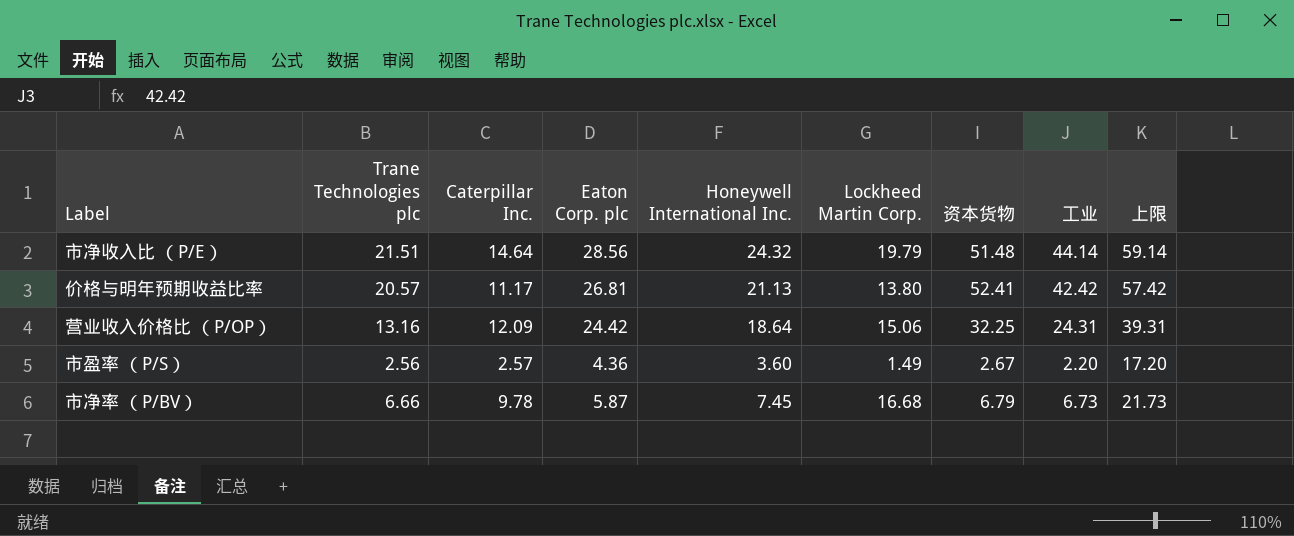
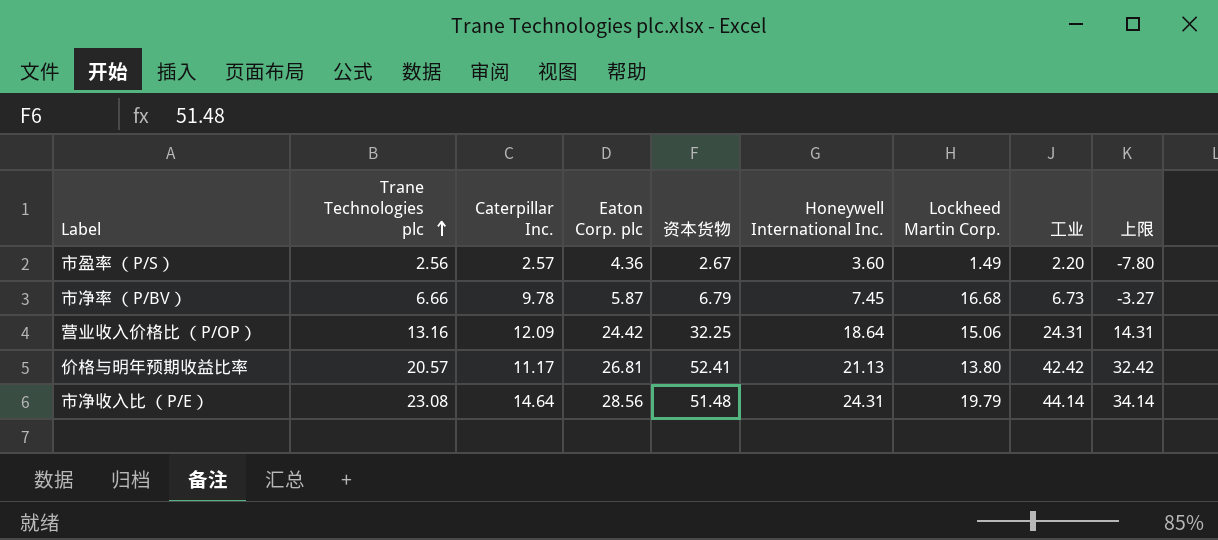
row order: none -> Trane Technologies plc ascending
column 资本货物 | position: 7 -> 5
column 上限 | formula: [工业] + 15 -> [工业] - 10
市净收入比 （P/E） | Trane Technologies plc: 21.51 -> 23.08
市净收入比 （P/E） | Honeywell International Inc.: 24.32 -> 24.31

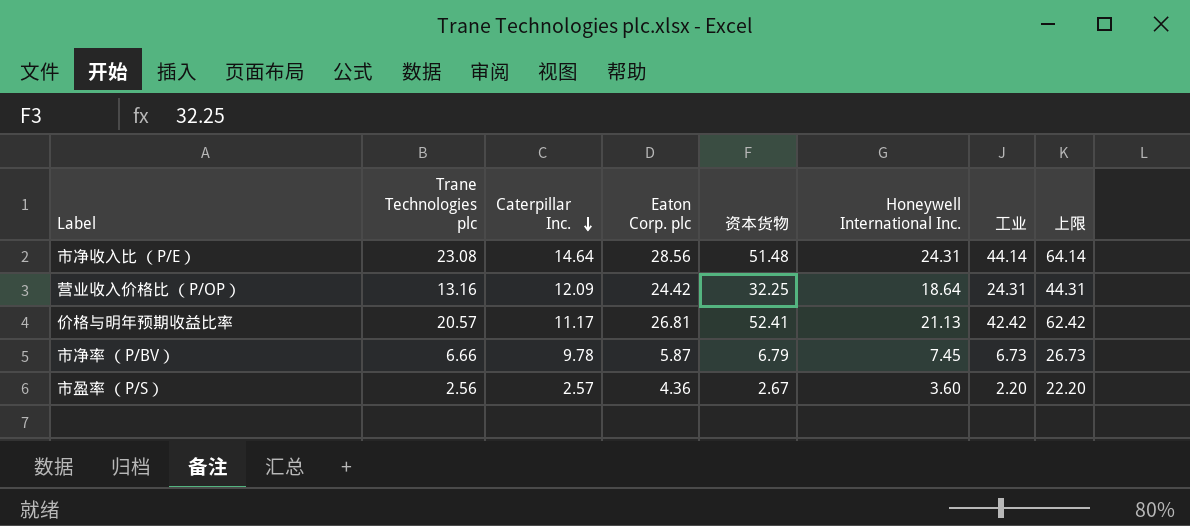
row order: Trane Technologies plc ascending -> Caterpillar Inc. descending
column Lockheed Martin Corp. | position: 7 -> none
column 上限 | formula: [工业] - 10 -> [工业] + 20

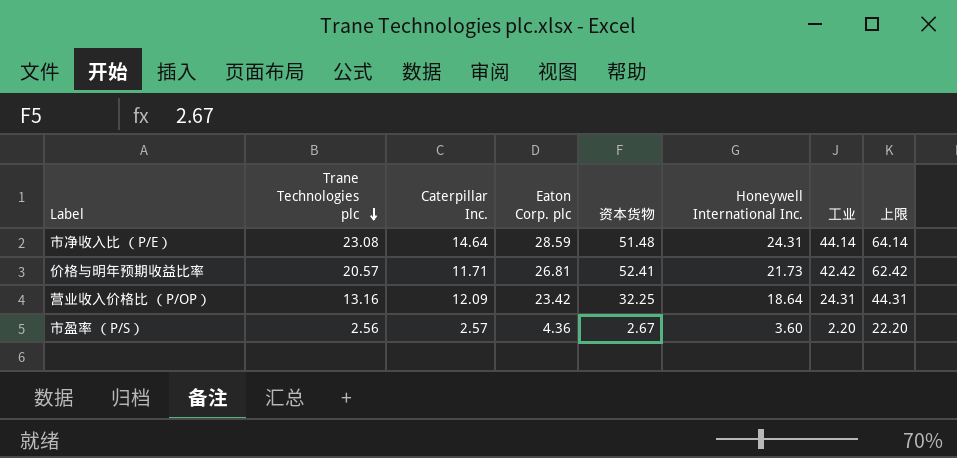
row order: Caterpillar Inc. descending -> Trane Technologies plc descending
row 市净率 （P/BV）: 6.66 | 9.78 | 5.87 | 6.79 | 7.45 | 6.73 | 26.73 -> none
市净收入比 （P/E） | Eaton Corp. plc: 28.56 -> 28.59
价格与明年预期收益比率 | Caterpillar Inc.: 11.17 -> 11.71
价格与明年预期收益比率 | Honeywell International Inc.: 21.13 -> 21.73
营业收入价格比 （P/OP） | Eaton Corp. plc: 24.42 -> 23.42

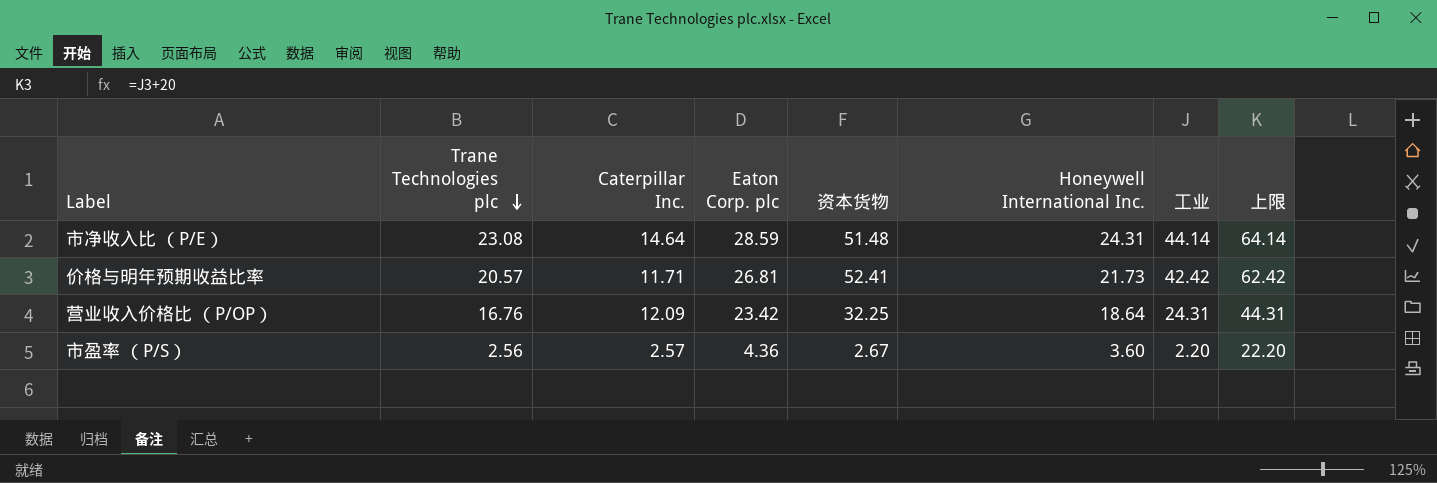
营业收入价格比 （P/OP） | Trane Technologies plc: 13.16 -> 16.76

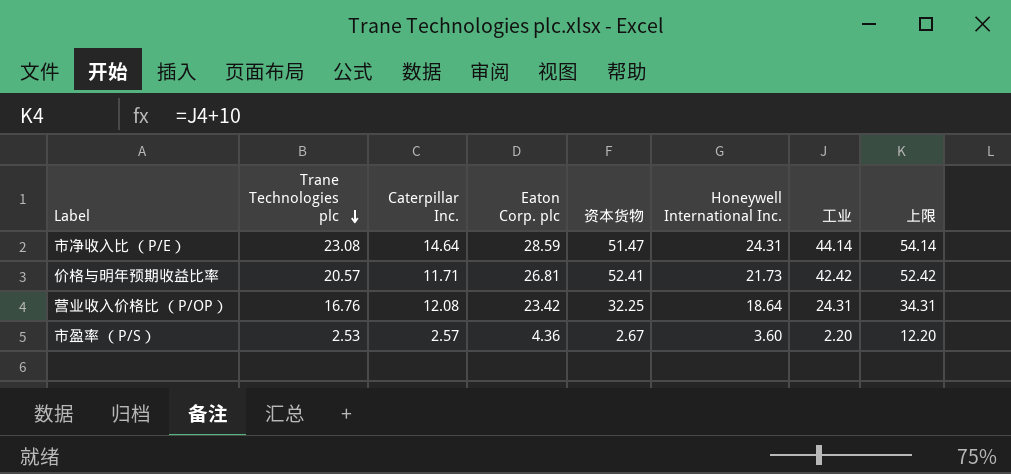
column 上限 | formula: [工业] + 20 -> [工业] + 10
市净收入比 （P/E） | 资本货物: 51.48 -> 51.47
营业收入价格比 （P/OP） | Caterpillar Inc.: 12.09 -> 12.08
市盈率 （P/S） | Trane Technologies plc: 2.56 -> 2.53

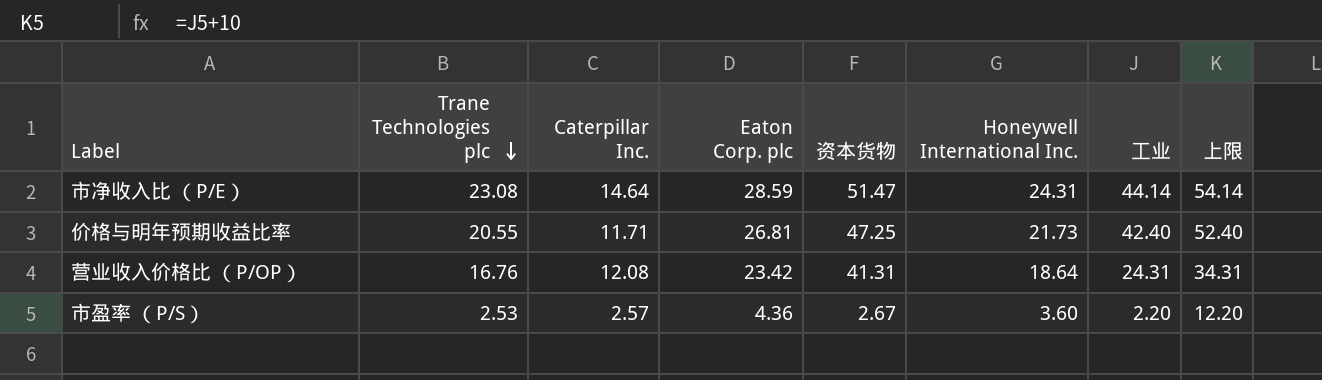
价格与明年预期收益比率 | Trane Technologies plc: 20.57 -> 20.55
价格与明年预期收益比率 | 资本货物: 52.41 -> 47.25
价格与明年预期收益比率 | 工业: 42.42 -> 42.40
价格与明年预期收益比率 | 上限: 52.42 -> 52.40
营业收入价格比 （P/OP） | 资本货物: 32.25 -> 41.31

